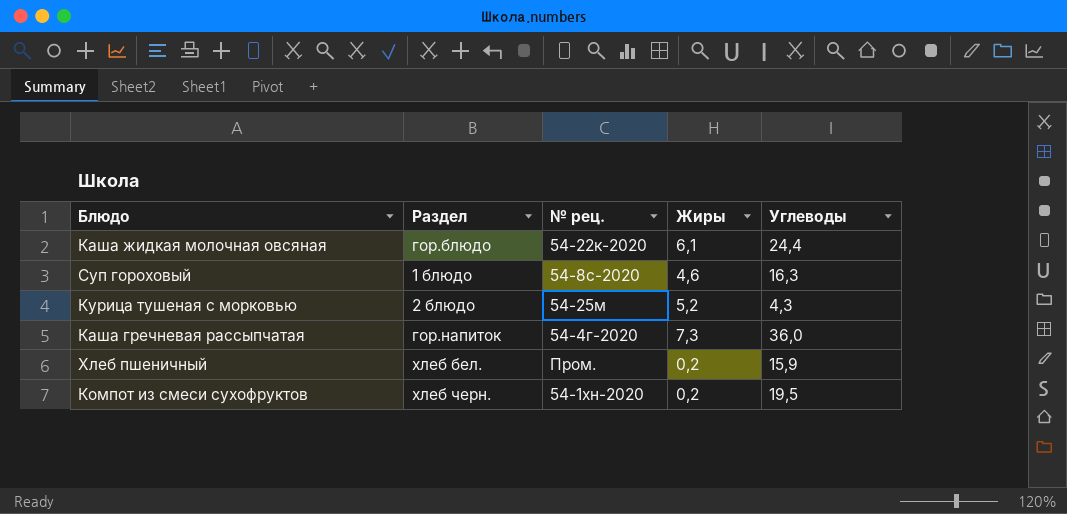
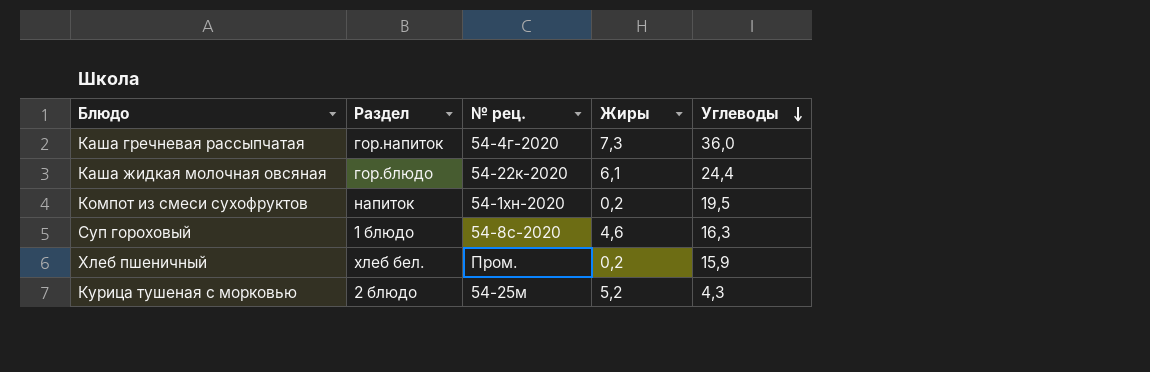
row order: none -> Углеводы descending
Компот из смеси сухофруктов | Раздел: хлеб черн. -> напиток

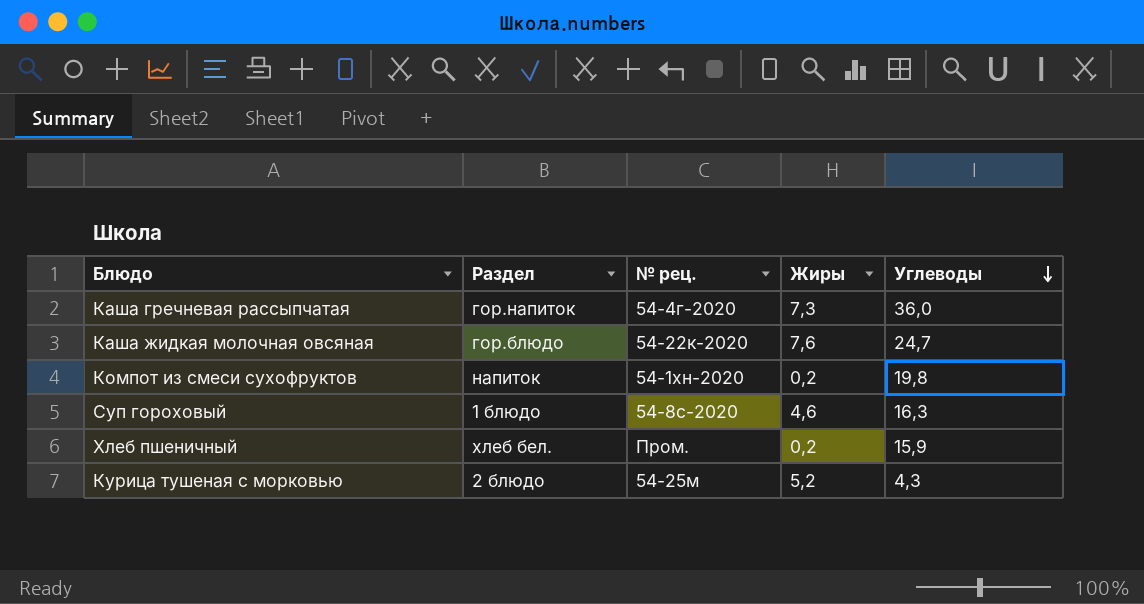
Каша жидкая молочная овсяная | Жиры: 6,1 -> 7,6
Каша жидкая молочная овсяная | Углеводы: 24,4 -> 24,7
Компот из смеси сухофруктов | Углеводы: 19,5 -> 19,8

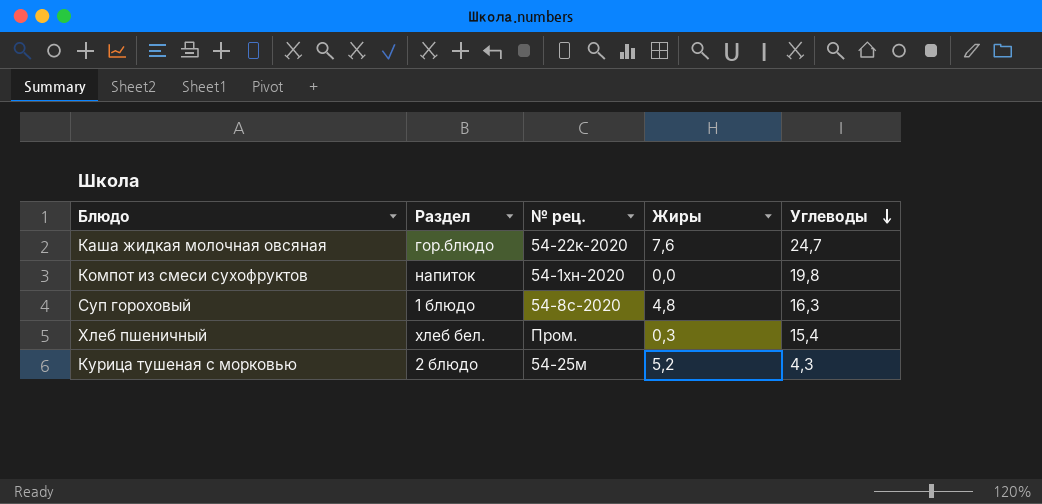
row Каша гречневая рассыпчатая: гор.напиток | 54-4г-2020 | 7,3 | 36,0 -> none
Компот из смеси сухофруктов | Жиры: 0,2 -> 0,0
Суп гороховый | Жиры: 4,6 -> 4,8
Хлеб пшеничный | Жиры: 0,2 -> 0,3
Хлеб пшеничный | Углеводы: 15,9 -> 15,4

